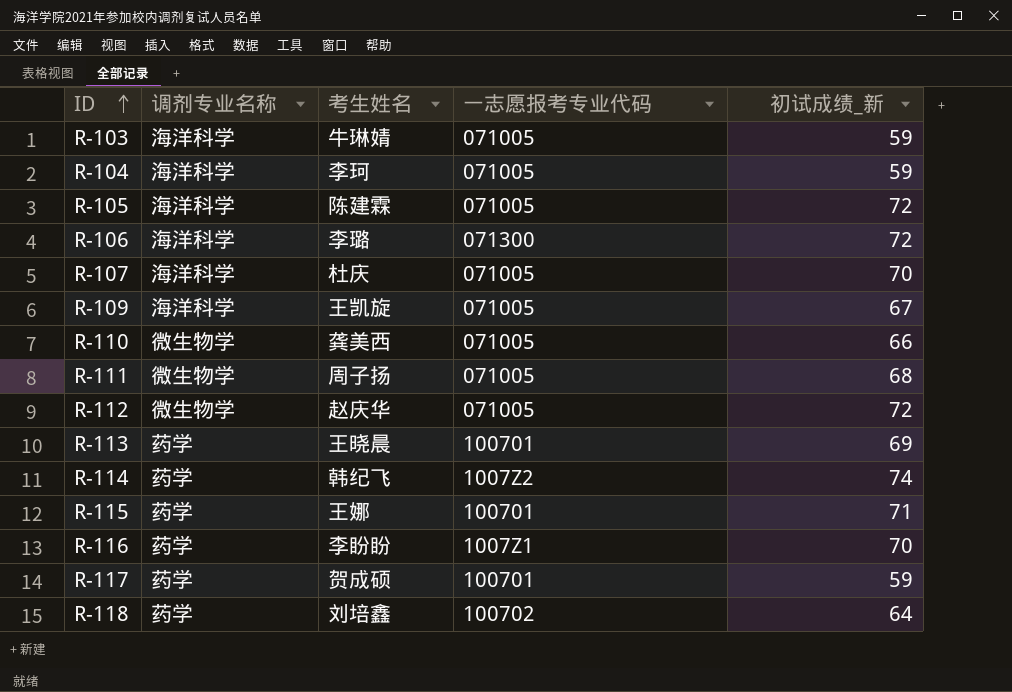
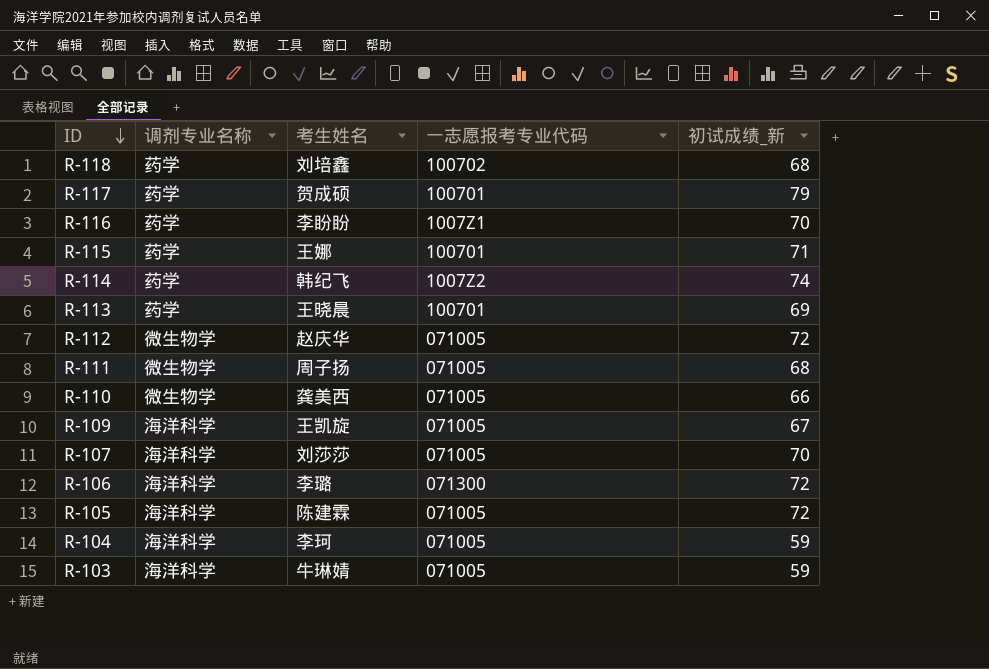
row order: ID ascending -> ID descending
R-118 | 初试成绩_新: 64 -> 68
R-117 | 初试成绩_新: 59 -> 79
R-107 | 考生姓名: 杜庆 -> 刘莎莎

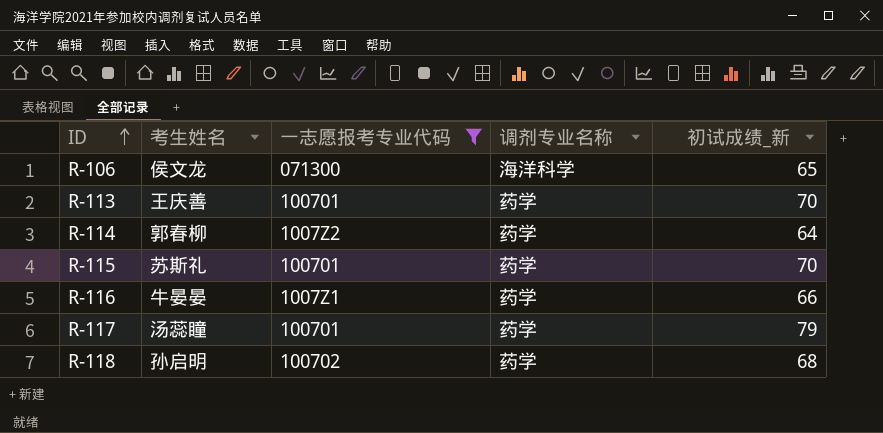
filter: none -> 一志愿报考专业代码 != 071005
row order: ID descending -> ID ascending
column 调剂专业名称 | position: 2 -> 4
R-106 | 考生姓名: 李璐 -> 侯文龙
R-106 | 初试成绩_新: 72 -> 65
R-113 | 考生姓名: 王晓晨 -> 王庆善
R-113 | 初试成绩_新: 69 -> 70
R-114 | 考生姓名: 韩纪飞 -> 郭春柳
R-114 | 初试成绩_新: 74 -> 64
R-115 | 考生姓名: 王娜 -> 苏斯礼
R-115 | 初试成绩_新: 71 -> 70
R-116 | 考生姓名: 李盼盼 -> 牛晏晏
R-116 | 初试成绩_新: 70 -> 66
R-117 | 考生姓名: 贺成硕 -> 汤蕊瞳
R-118 | 考生姓名: 刘培鑫 -> 孙启明

